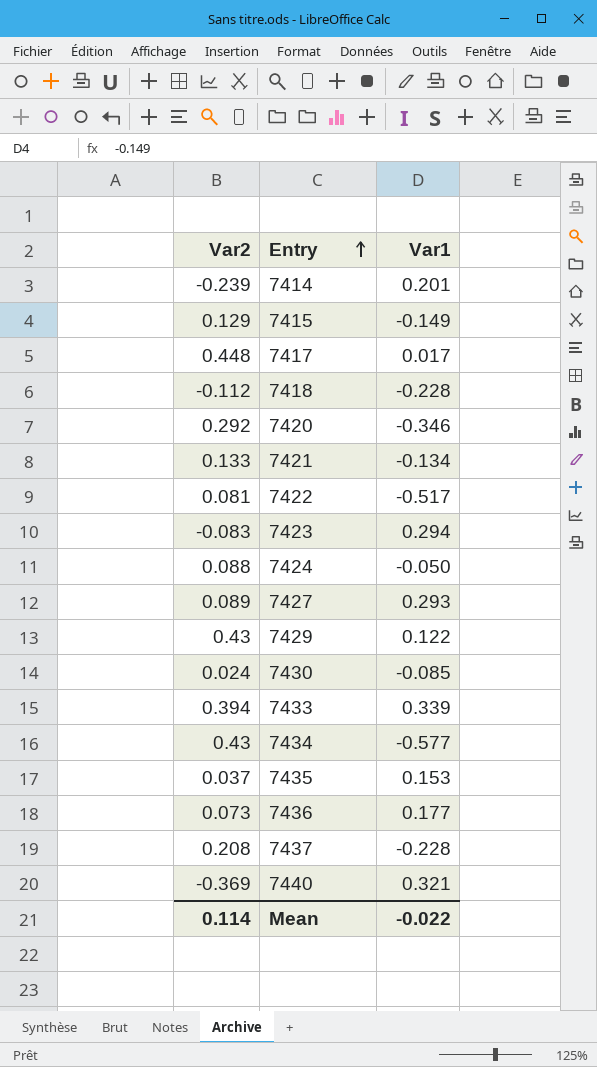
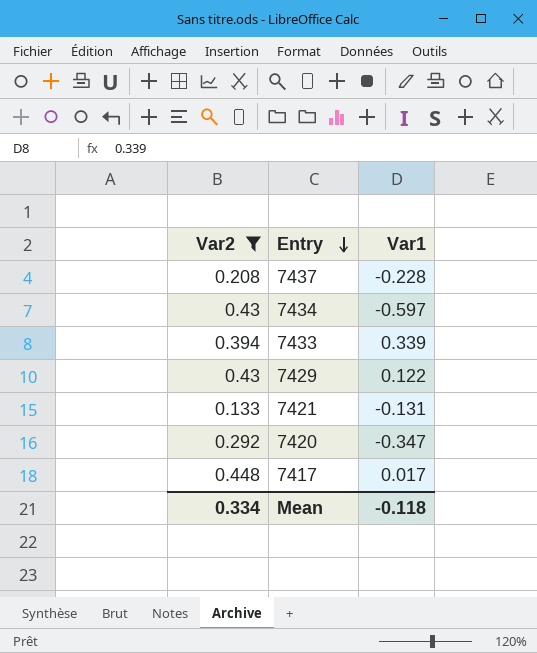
filter: none -> Var2 >= 0.133
row order: Entry ascending -> Entry descending
7434 | Var1: -0.577 -> -0.597
7421 | Var1: -0.134 -> -0.131
7420 | Var1: -0.346 -> -0.347
Mean | Var2: 0.114 -> 0.334
Mean | Var1: -0.022 -> -0.118

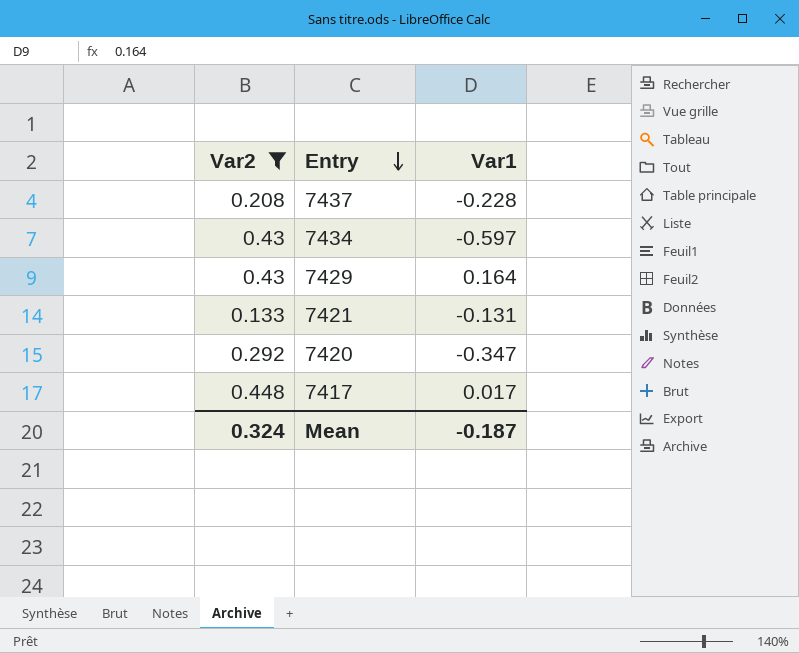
row 7433: 0.394 | 0.339 -> none
7429 | Var1: 0.122 -> 0.164
Mean | Var2: 0.334 -> 0.324
Mean | Var1: -0.118 -> -0.187

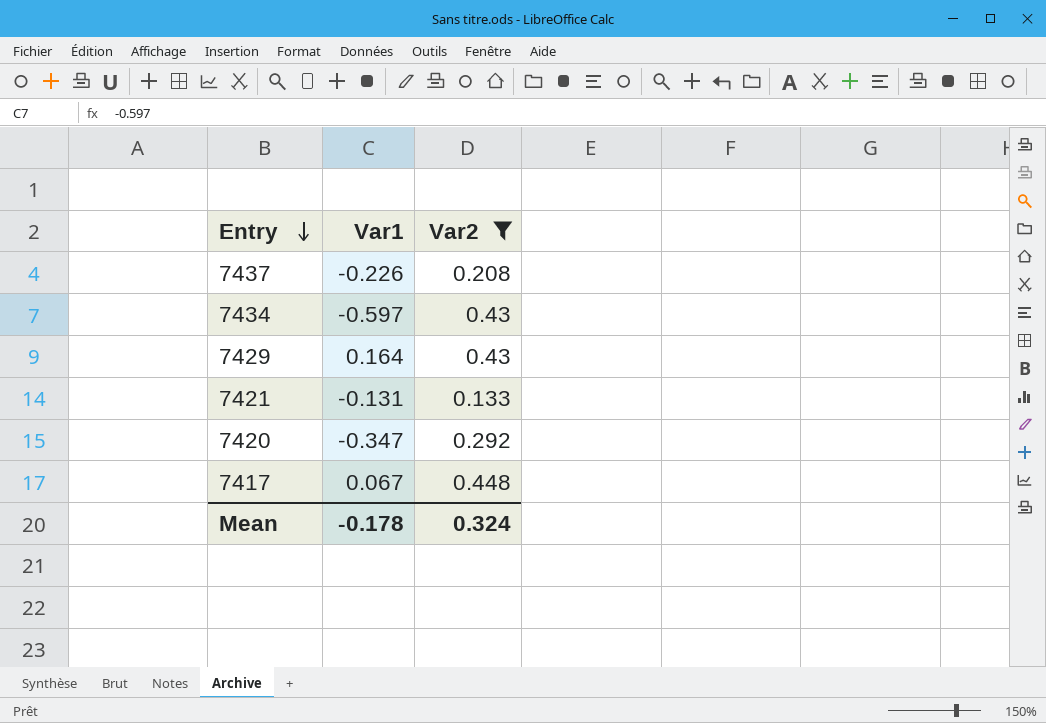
column Var2 | position: 1 -> 3
7437 | Var1: -0.228 -> -0.226
7417 | Var1: 0.017 -> 0.067
Mean | Var1: -0.187 -> -0.178

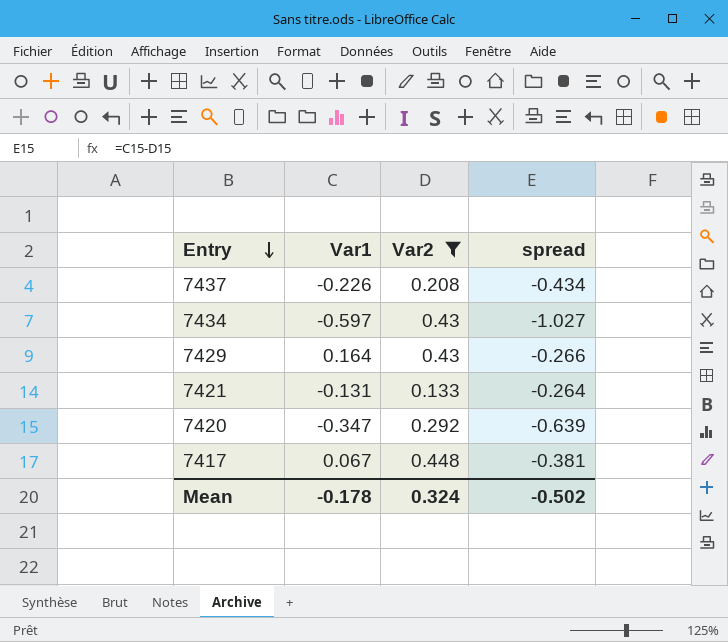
column spread | formula: none -> [Var1] - [Var2]

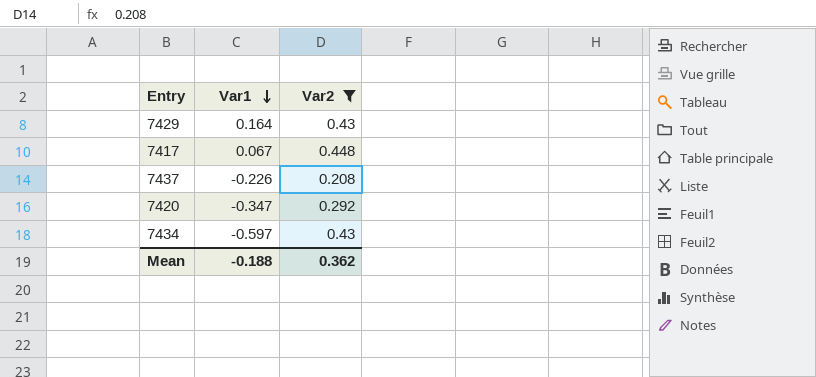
row order: Entry descending -> Var1 descending
column spread | formula: [Var1] - [Var2] -> none
row 7421: -0.131 | 0.133 | -0.264 -> none
Mean | Var1: -0.178 -> -0.188
Mean | Var2: 0.324 -> 0.362

